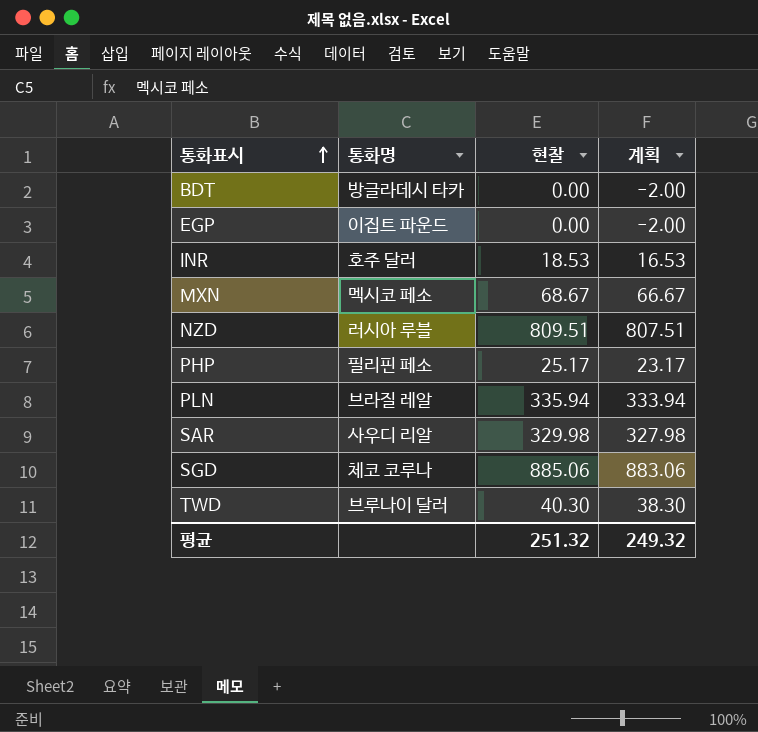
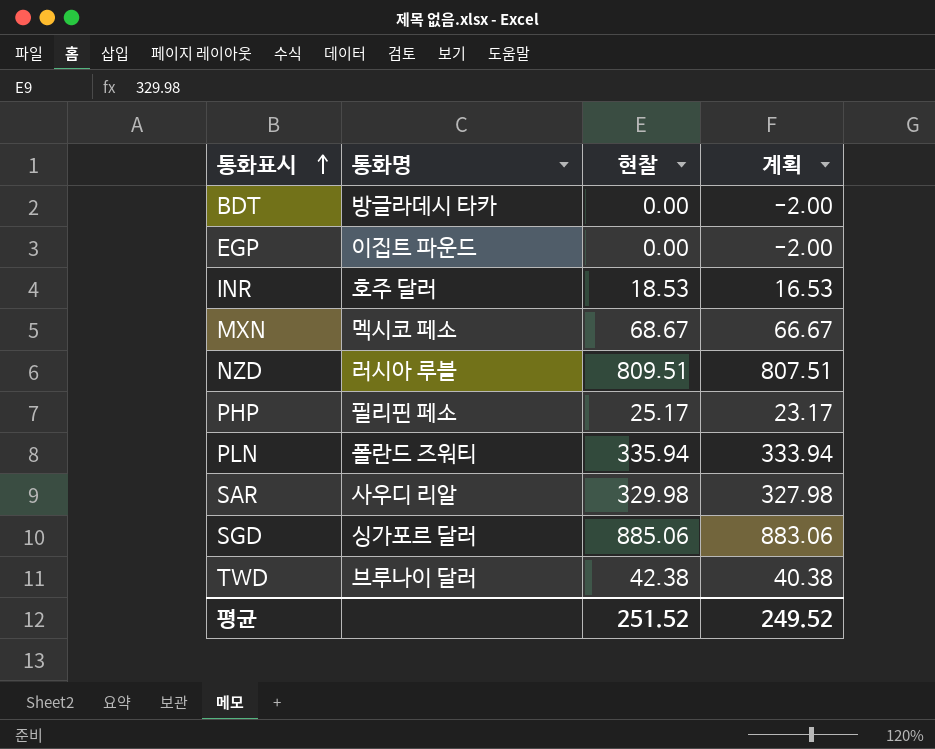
PLN | 통화명: 브라질 레알 -> 폴란드 즈워티
SGD | 통화명: 체코 코루나 -> 싱가포르 달러
TWD | 현찰: 40.30 -> 42.38
TWD | 계획: 38.30 -> 40.38
평균 | 현찰: 251.32 -> 251.52
평균 | 계획: 249.32 -> 249.52

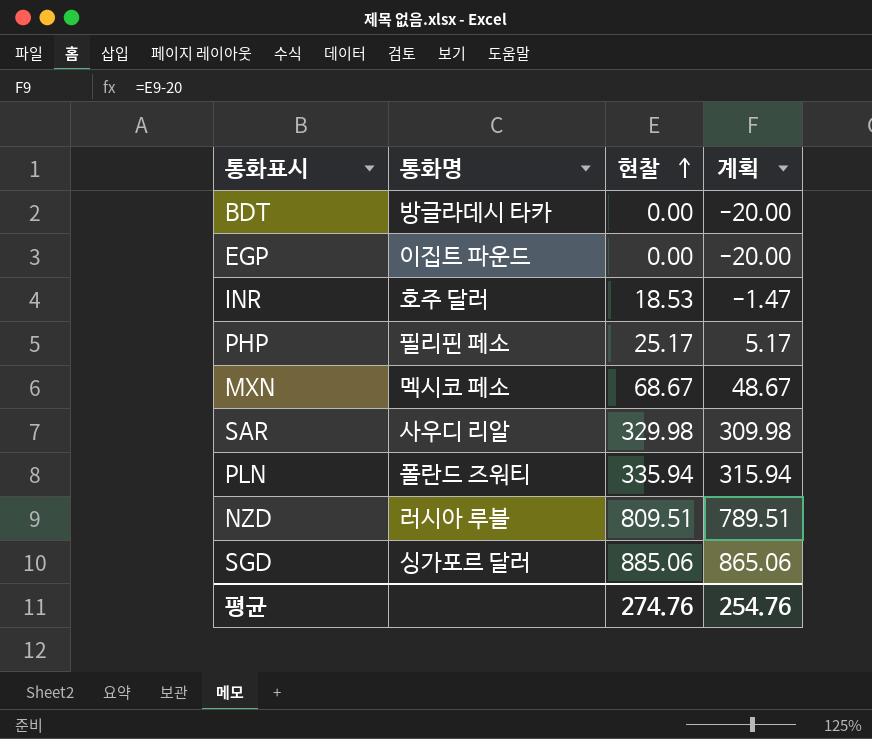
row order: 통화표시 ascending -> 현찰 ascending
column 계획 | formula: [현찰] - 2 -> [현찰] - 20
row TWD: 브루나이 달러 | 42.38 | 40.38 -> none
평균 | 현찰: 251.52 -> 274.76
평균 | 계획: 249.52 -> 254.76

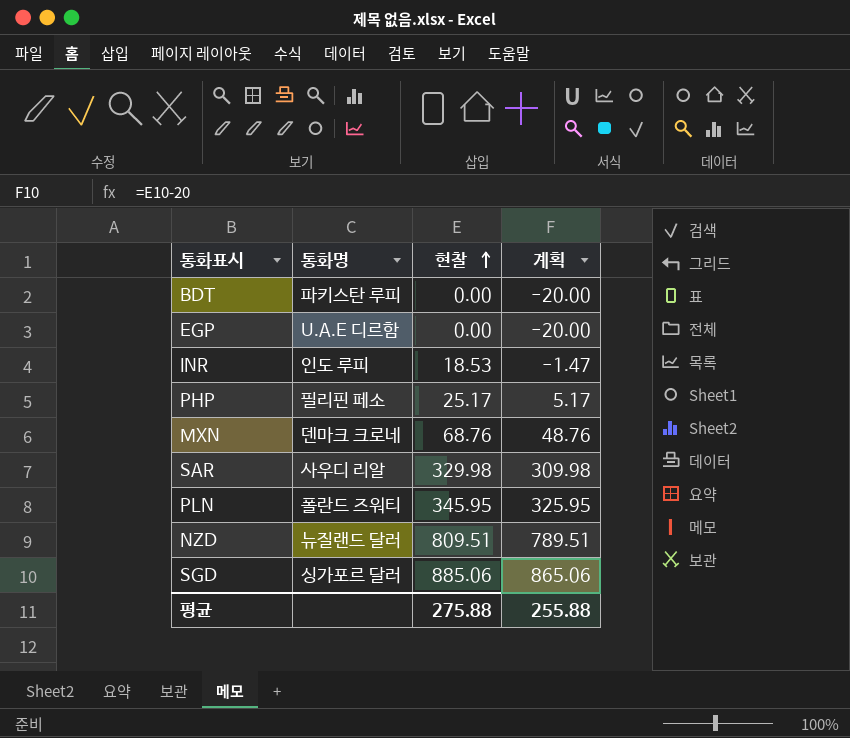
BDT | 통화명: 방글라데시 타카 -> 파키스탄 루피
EGP | 통화명: 이집트 파운드 -> U.A.E 디르함
INR | 통화명: 호주 달러 -> 인도 루피
MXN | 통화명: 멕시코 페소 -> 덴마크 크로네
MXN | 현찰: 68.67 -> 68.76
MXN | 계획: 48.67 -> 48.76
PLN | 현찰: 335.94 -> 345.95
PLN | 계획: 315.94 -> 325.95
NZD | 통화명: 러시아 루블 -> 뉴질랜드 달러
평균 | 현찰: 274.76 -> 275.88
평균 | 계획: 254.76 -> 255.88

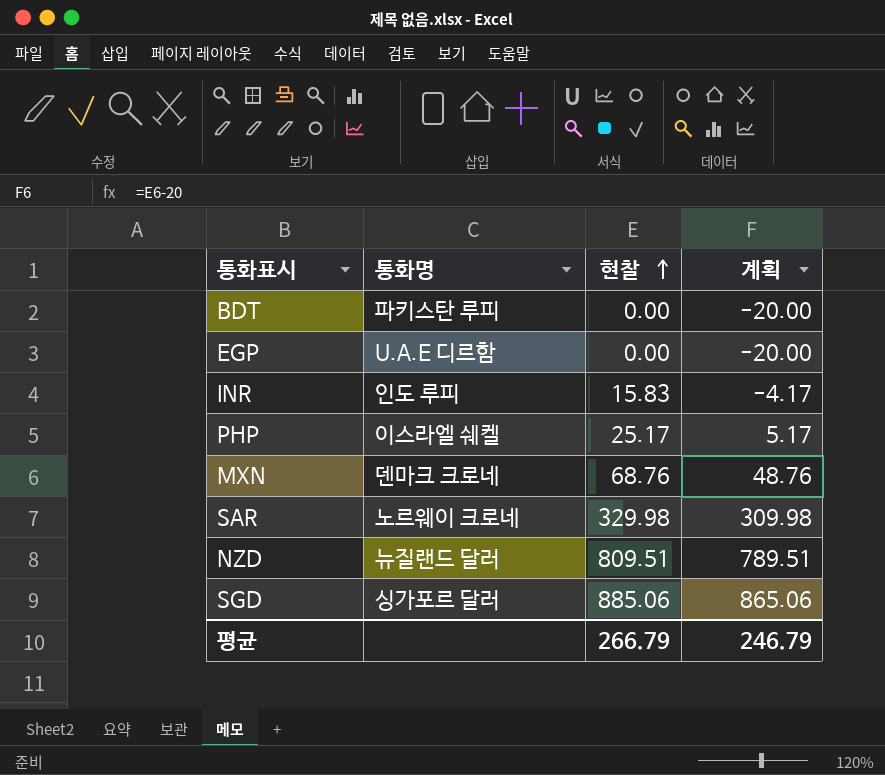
row PLN: 폴란드 즈워티 | 345.95 | 325.95 -> none
INR | 현찰: 18.53 -> 15.83
INR | 계획: -1.47 -> -4.17
PHP | 통화명: 필리핀 페소 -> 이스라엘 쉐켈
SAR | 통화명: 사우디 리알 -> 노르웨이 크로네
평균 | 현찰: 275.88 -> 266.79
평균 | 계획: 255.88 -> 246.79

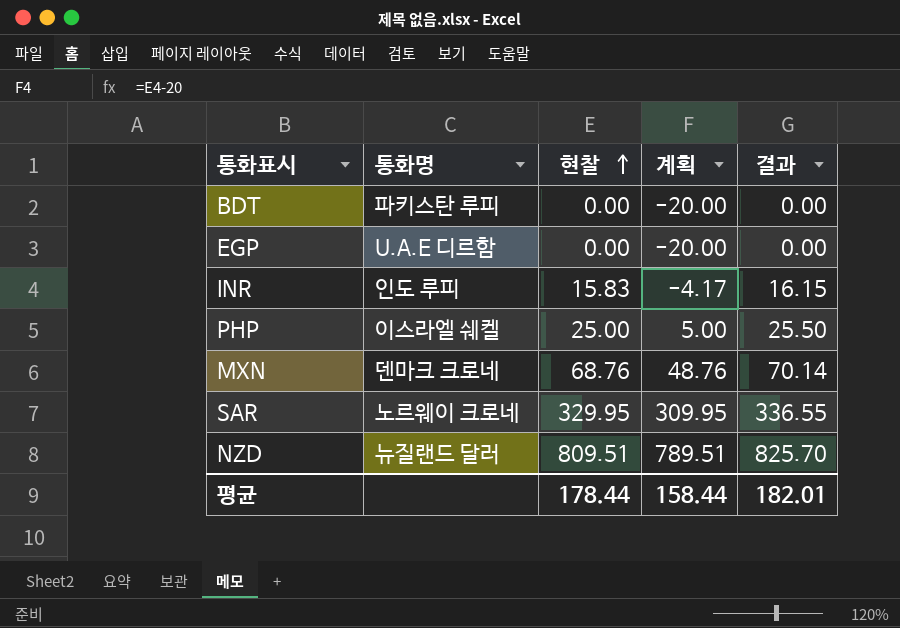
column 결과 | formula: none -> [현찰] * 1.02
row SGD: 싱가포르 달러 | 885.06 | 865.06 -> none
PHP | 현찰: 25.17 -> 25.00
PHP | 계획: 5.17 -> 5.00
SAR | 현찰: 329.98 -> 329.95
SAR | 계획: 309.98 -> 309.95
평균 | 현찰: 266.79 -> 178.44
평균 | 계획: 246.79 -> 158.44

